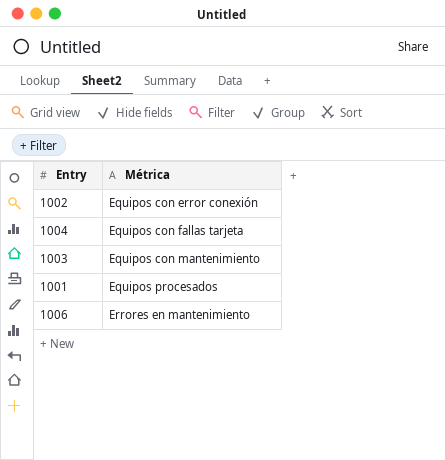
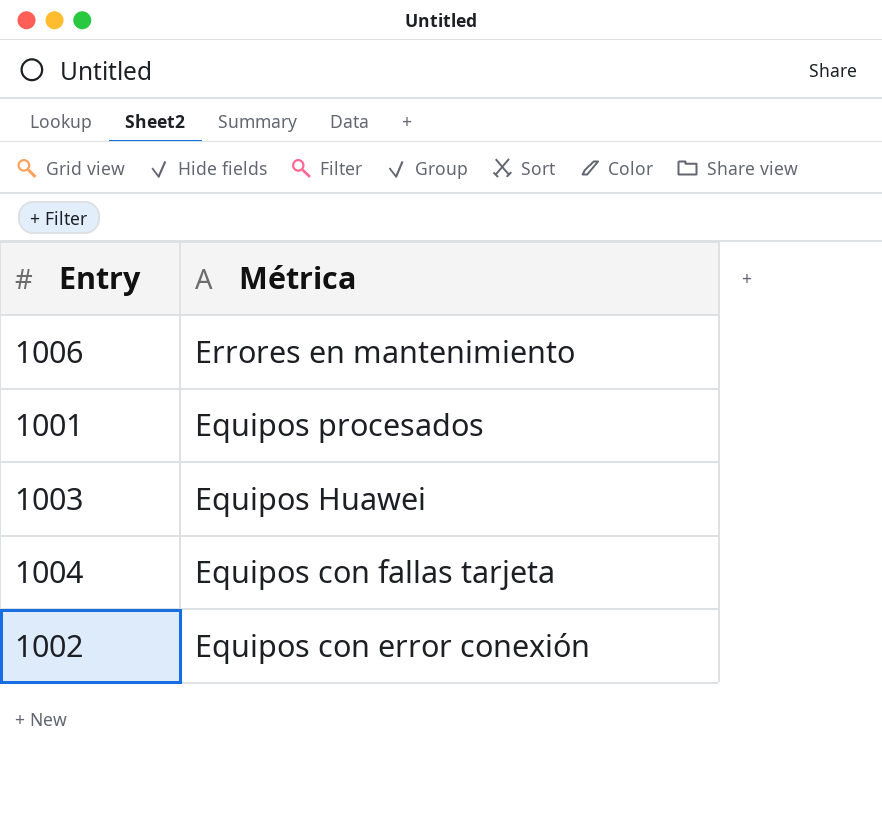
row order: Métrica ascending -> Métrica descending
1003 | Métrica: Equipos con mantenimiento -> Equipos Huawei

